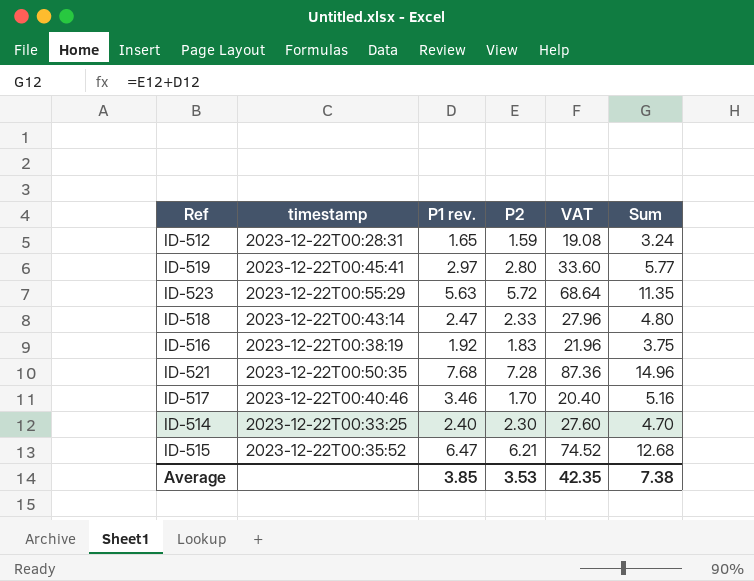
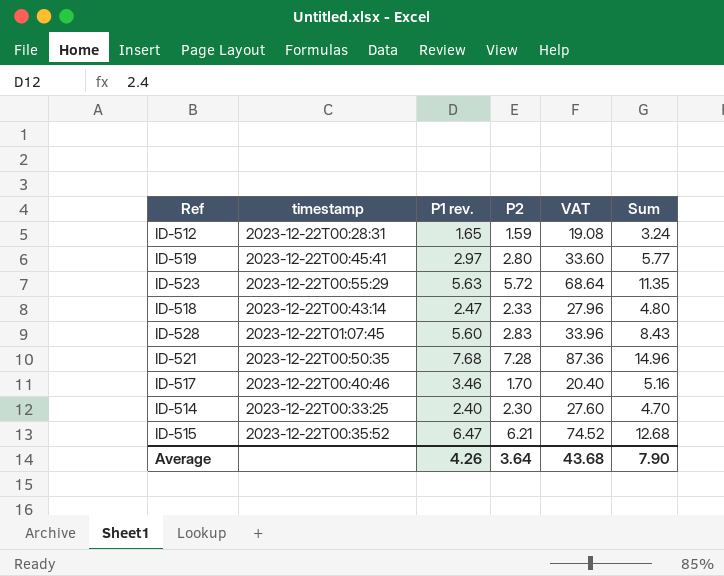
row ID-516: 2023-12-22T00:38:19 | 1.92 | 1.83 | 21.96 | 3.75 -> none
row ID-528: none -> 2023-12-22T01:07:45 | 5.60 | 2.83 | 33.96 | 8.43
Average | P1 rev.: 3.85 -> 4.26
Average | P2: 3.53 -> 3.64
Average | VAT: 42.35 -> 43.68
Average | Sum: 7.38 -> 7.90

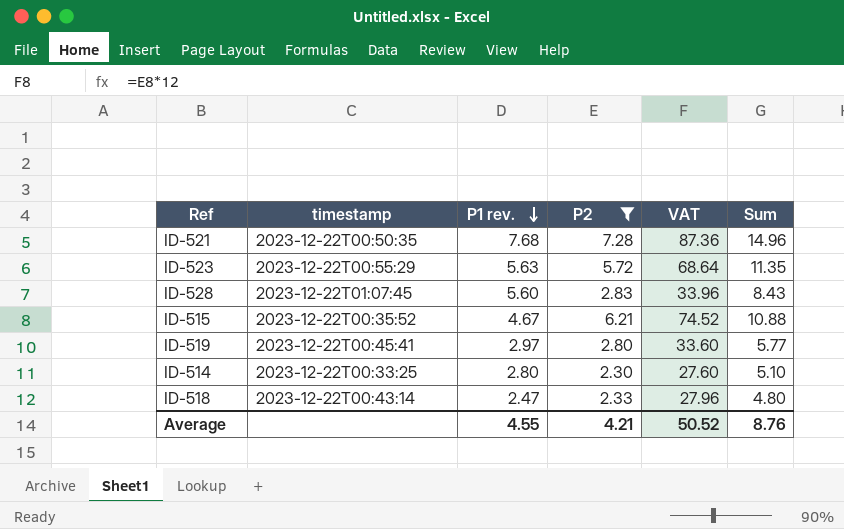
filter: none -> P2 >= 2.30
row order: none -> P1 rev. descending
ID-515 | P1 rev.: 6.47 -> 4.67
ID-515 | Sum: 12.68 -> 10.88
ID-514 | P1 rev.: 2.40 -> 2.80
ID-514 | Sum: 4.70 -> 5.10
Average | P1 rev.: 4.26 -> 4.55
Average | P2: 3.64 -> 4.21
Average | VAT: 43.68 -> 50.52
Average | Sum: 7.90 -> 8.76

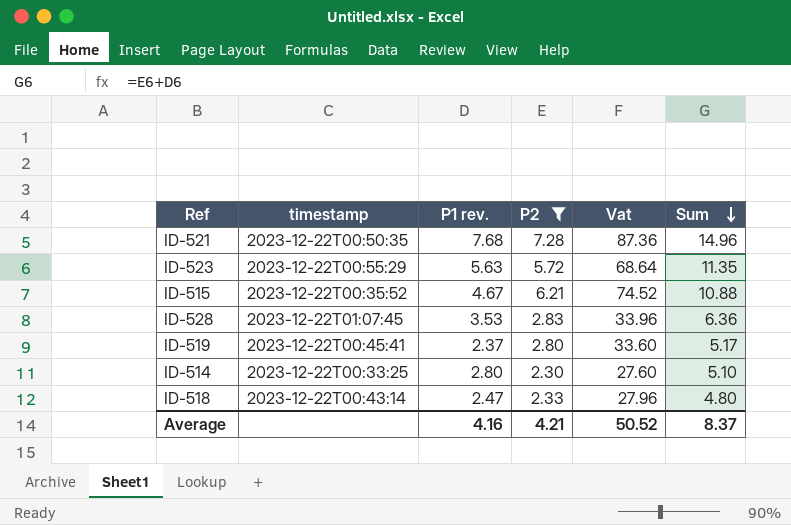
row order: P1 rev. descending -> Sum descending
column name: VAT -> Vat
ID-528 | P1 rev.: 5.60 -> 3.53
ID-528 | Sum: 8.43 -> 6.36
ID-519 | P1 rev.: 2.97 -> 2.37
ID-519 | Sum: 5.77 -> 5.17
Average | P1 rev.: 4.55 -> 4.16
Average | Sum: 8.76 -> 8.37

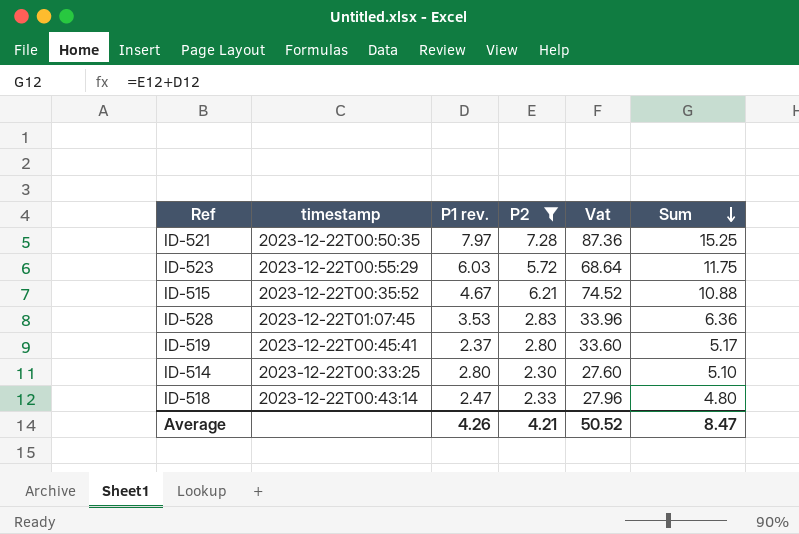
ID-521 | P1 rev.: 7.68 -> 7.97
ID-521 | Sum: 14.96 -> 15.25
ID-523 | P1 rev.: 5.63 -> 6.03
ID-523 | Sum: 11.35 -> 11.75
Average | P1 rev.: 4.16 -> 4.26
Average | Sum: 8.37 -> 8.47

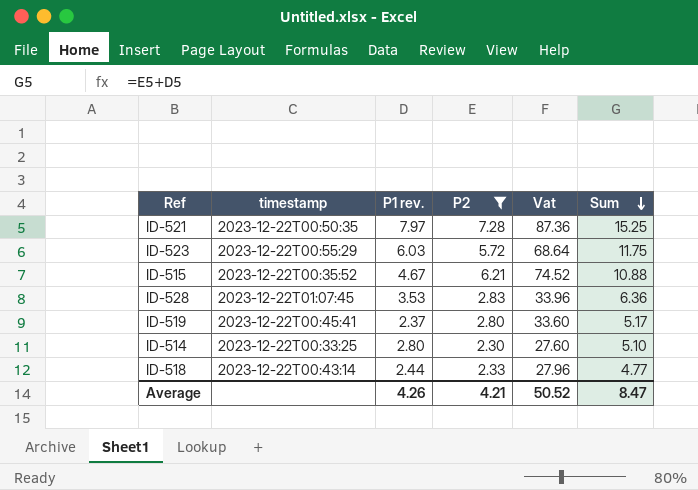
ID-518 | P1 rev.: 2.47 -> 2.44
ID-518 | Sum: 4.80 -> 4.77

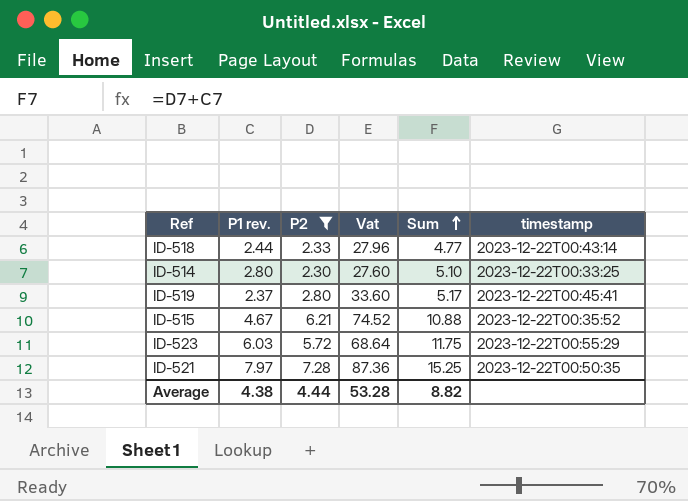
row order: Sum descending -> Sum ascending
column timestamp | position: 2 -> 6
row ID-528: 2023-12-22T01:07:45 | 3.53 | 2.83 | 33.96 | 6.36 -> none
Average | P1 rev.: 4.26 -> 4.38
Average | P2: 4.21 -> 4.44
Average | Vat: 50.52 -> 53.28
Average | Sum: 8.47 -> 8.82

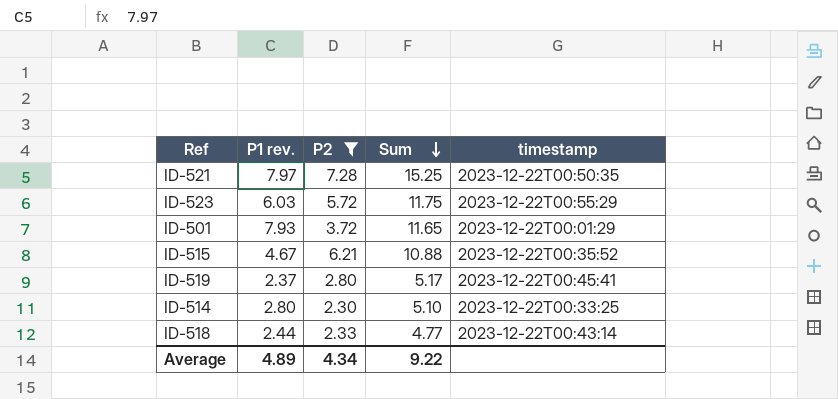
row order: Sum ascending -> Sum descending
column Vat | formula: [P2] * 12 -> none
row ID-501: none -> 7.93 | 3.72 | 11.65 | 2023-12-22T00:01:29
Average | P1 rev.: 4.38 -> 4.89
Average | P2: 4.44 -> 4.34
Average | Sum: 8.82 -> 9.22

